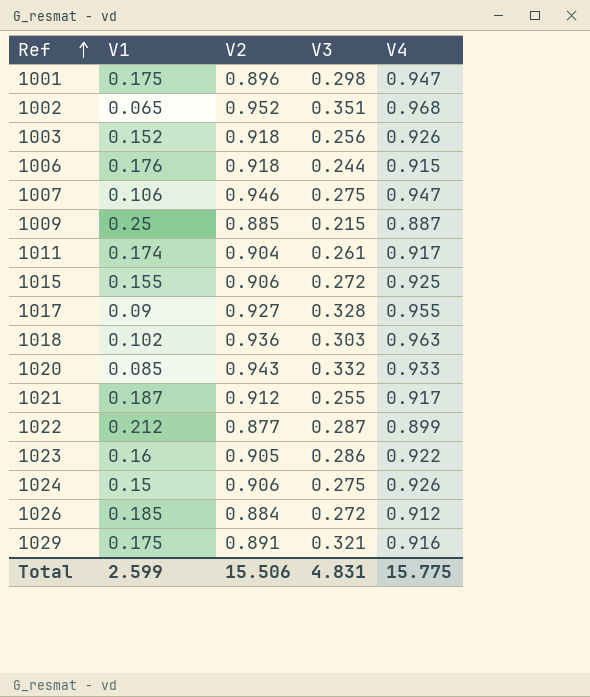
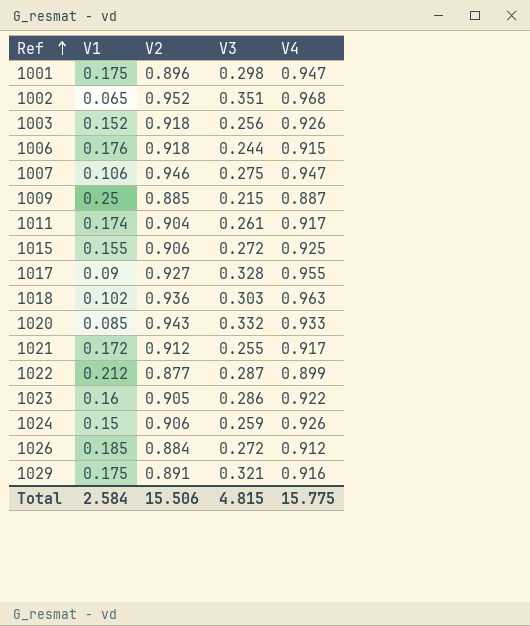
1021 | V1: 0.187 -> 0.172
1024 | V3: 0.275 -> 0.259
Total | V1: 2.599 -> 2.584
Total | V3: 4.831 -> 4.815

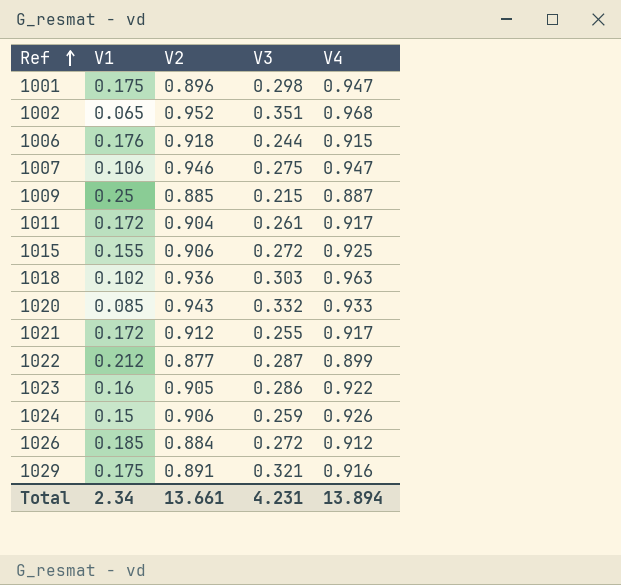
row 1003: 0.152 | 0.918 | 0.256 | 0.926 -> none
row 1017: 0.09 | 0.927 | 0.328 | 0.955 -> none
1011 | V1: 0.174 -> 0.172
Total | V1: 2.584 -> 2.34
Total | V2: 15.506 -> 13.661
Total | V3: 4.815 -> 4.231
Total | V4: 15.775 -> 13.894

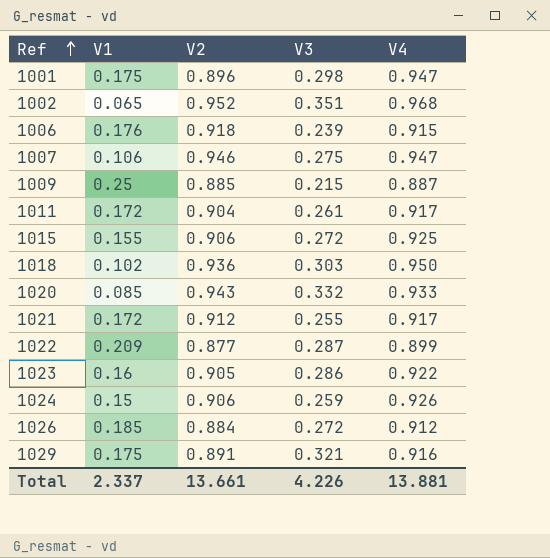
1006 | V3: 0.244 -> 0.239
1018 | V4: 0.963 -> 0.950
1022 | V1: 0.212 -> 0.209
Total | V1: 2.34 -> 2.337
Total | V3: 4.231 -> 4.226
Total | V4: 13.894 -> 13.881

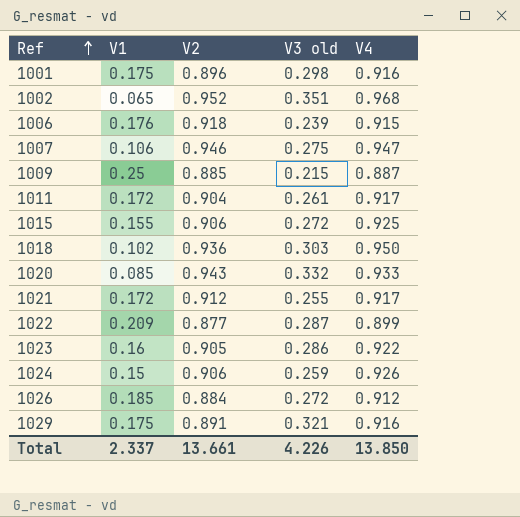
column name: V3 -> V3 old
1001 | V4: 0.947 -> 0.916
Total | V4: 13.881 -> 13.850

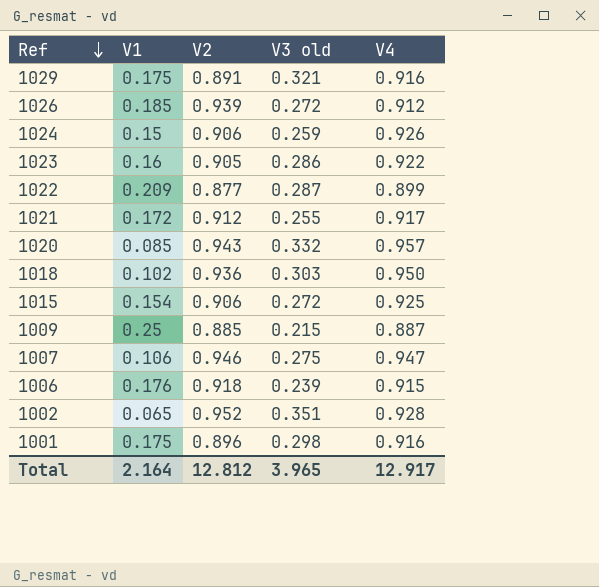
row order: Ref ascending -> Ref descending
row 1011: 0.172 | 0.904 | 0.261 | 0.917 -> none
1026 | V2: 0.884 -> 0.939
1020 | V4: 0.933 -> 0.957
1015 | V1: 0.155 -> 0.154
1002 | V4: 0.968 -> 0.928
Total | V1: 2.337 -> 2.164
Total | V2: 13.661 -> 12.812
Total | V3 old: 4.226 -> 3.965
Total | V4: 13.850 -> 12.917

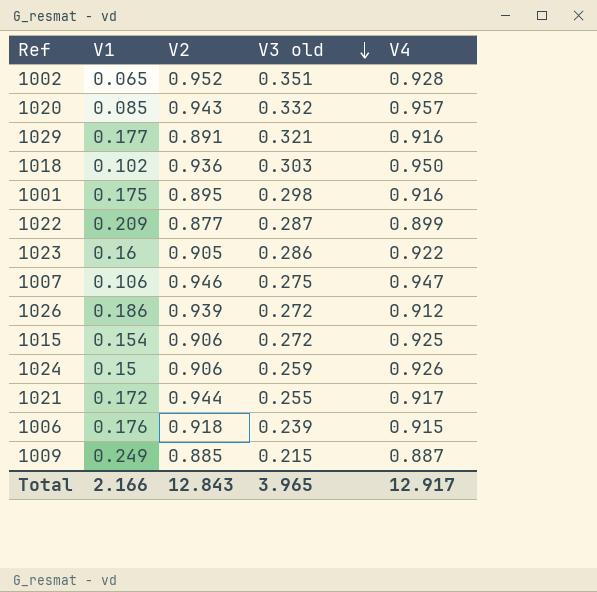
row order: Ref descending -> V3 old descending
1029 | V1: 0.175 -> 0.177
1001 | V2: 0.896 -> 0.895
1026 | V1: 0.185 -> 0.186
1021 | V2: 0.912 -> 0.944
1009 | V1: 0.25 -> 0.249
Total | V1: 2.164 -> 2.166
Total | V2: 12.812 -> 12.843

